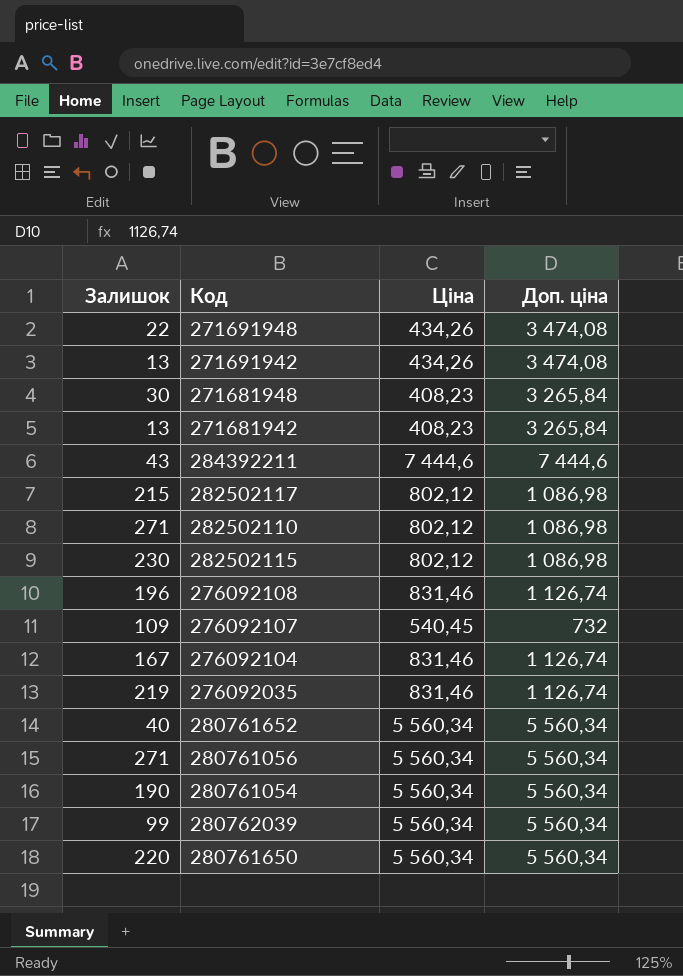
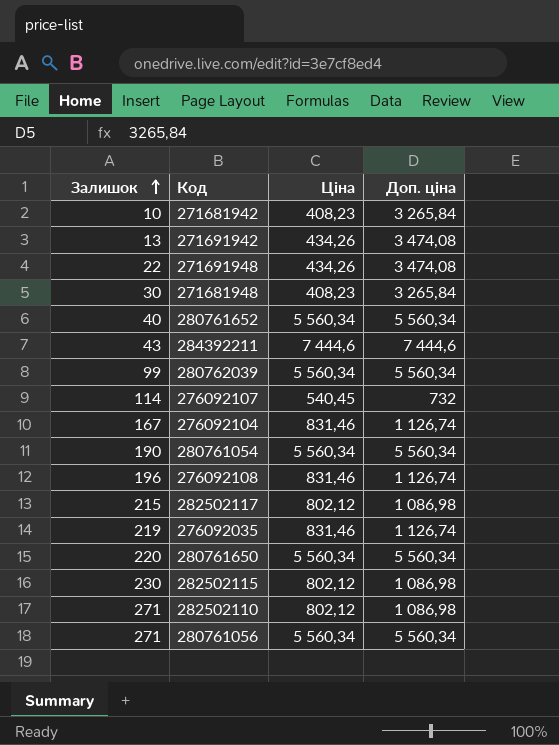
row order: none -> Залишок ascending
271681942 | Залишок: 13 -> 10
276092107 | Залишок: 109 -> 114

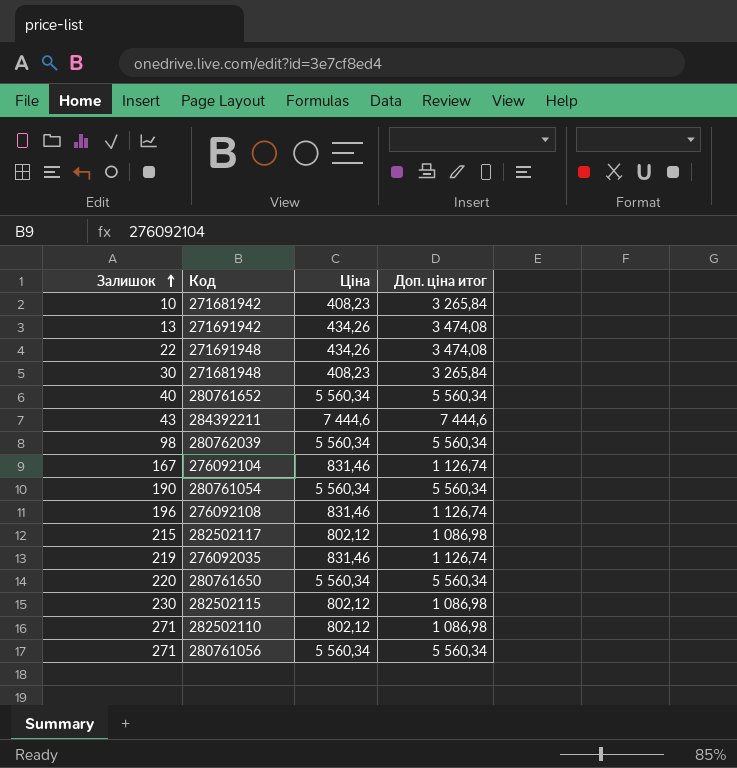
column name: Доп. ціна -> Доп. ціна итог
row 276092107: 114 | 540,45 | 732 -> none
280762039 | Залишок: 99 -> 98

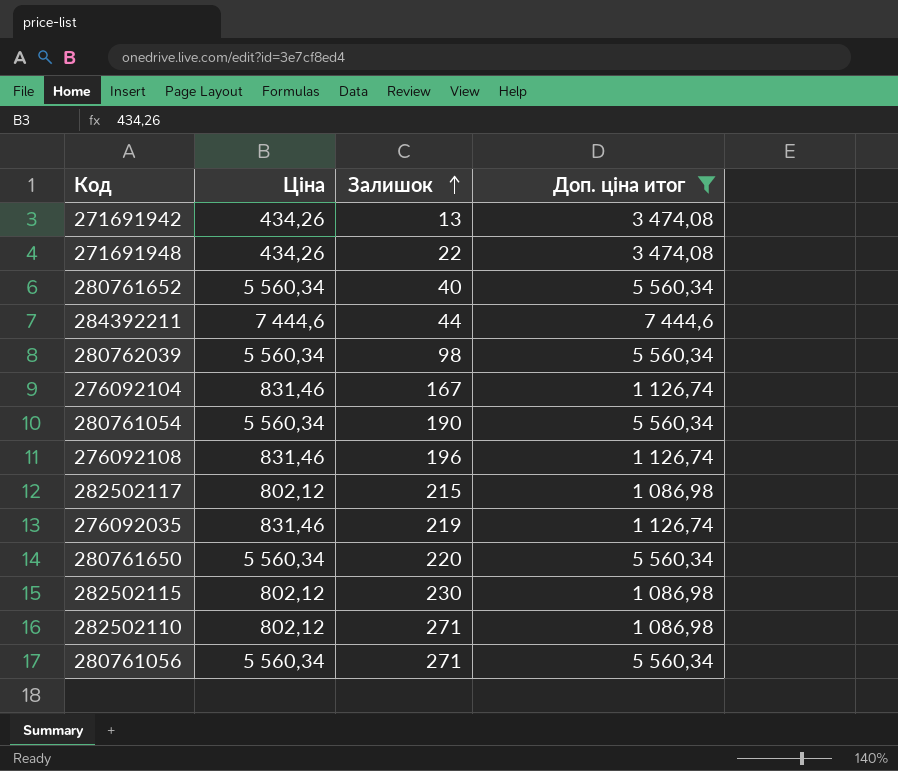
filter: none -> Доп. ціна итог != 3 265,84
column Залишок | position: 1 -> 3
284392211 | Залишок: 43 -> 44

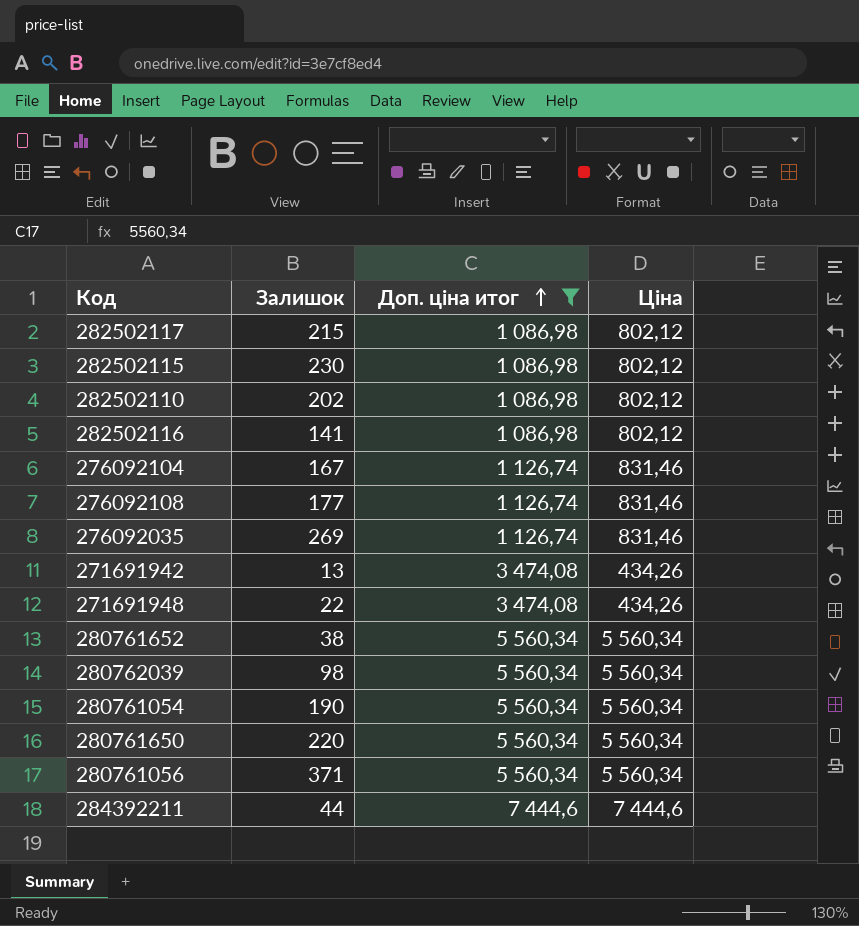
row order: Залишок ascending -> Доп. ціна итог ascending
column Ціна | position: 2 -> 4
282502110 | Залишок: 271 -> 202
row 282502116: none -> 141 | 1 086,98 | 802,12
276092108 | Залишок: 196 -> 177
276092035 | Залишок: 219 -> 269
280761652 | Залишок: 40 -> 38
280761056 | Залишок: 271 -> 371

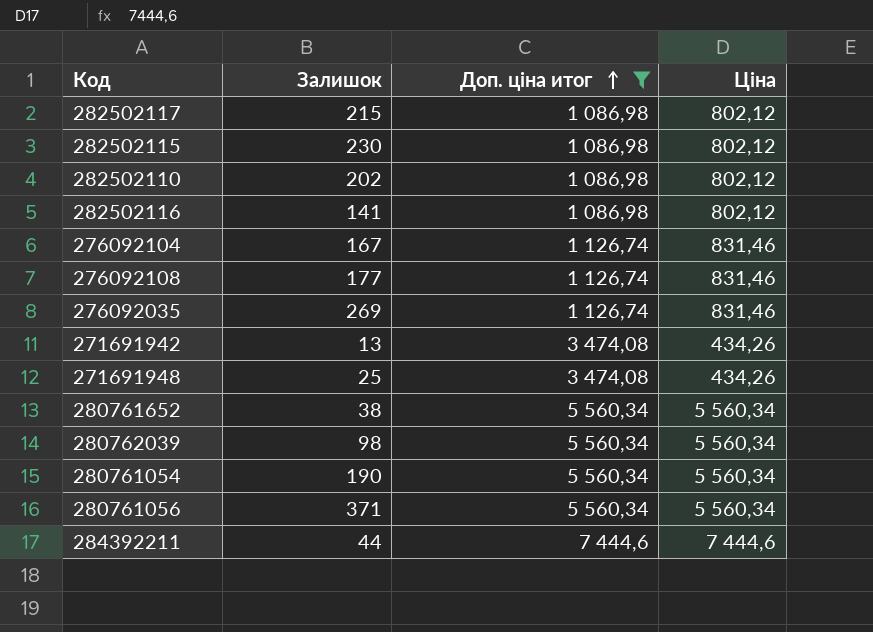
row 280761650: 220 | 5 560,34 | 5 560,34 -> none
271691948 | Залишок: 22 -> 25

